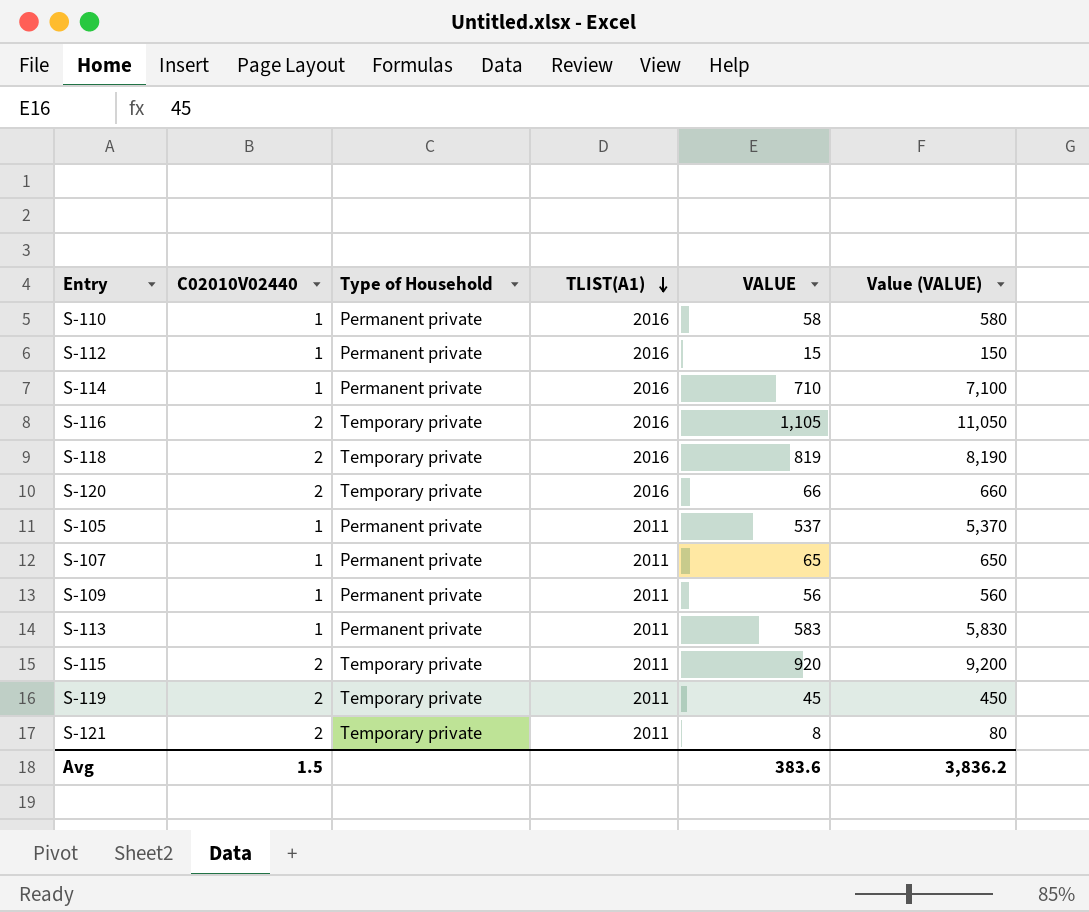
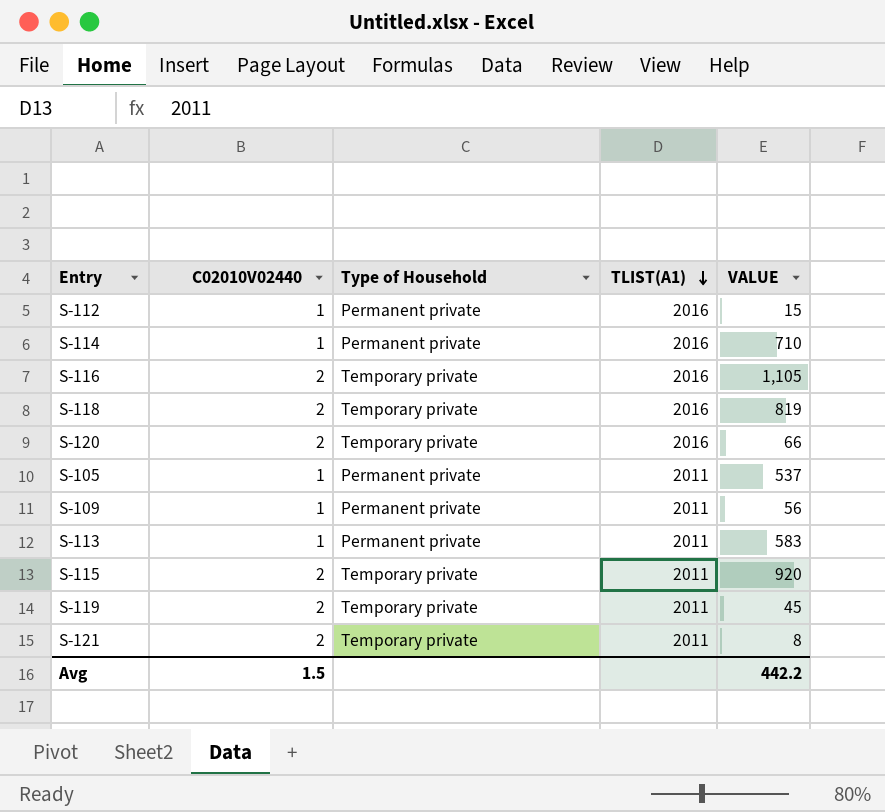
column Value (VALUE) | formula: [VALUE] * 10 -> none
row S-110: 1 | Permanent private | 2016 | 58 | 580 -> none
row S-107: 1 | Permanent private | 2011 | 65 | 650 -> none
Avg | VALUE: 383.6 -> 442.2

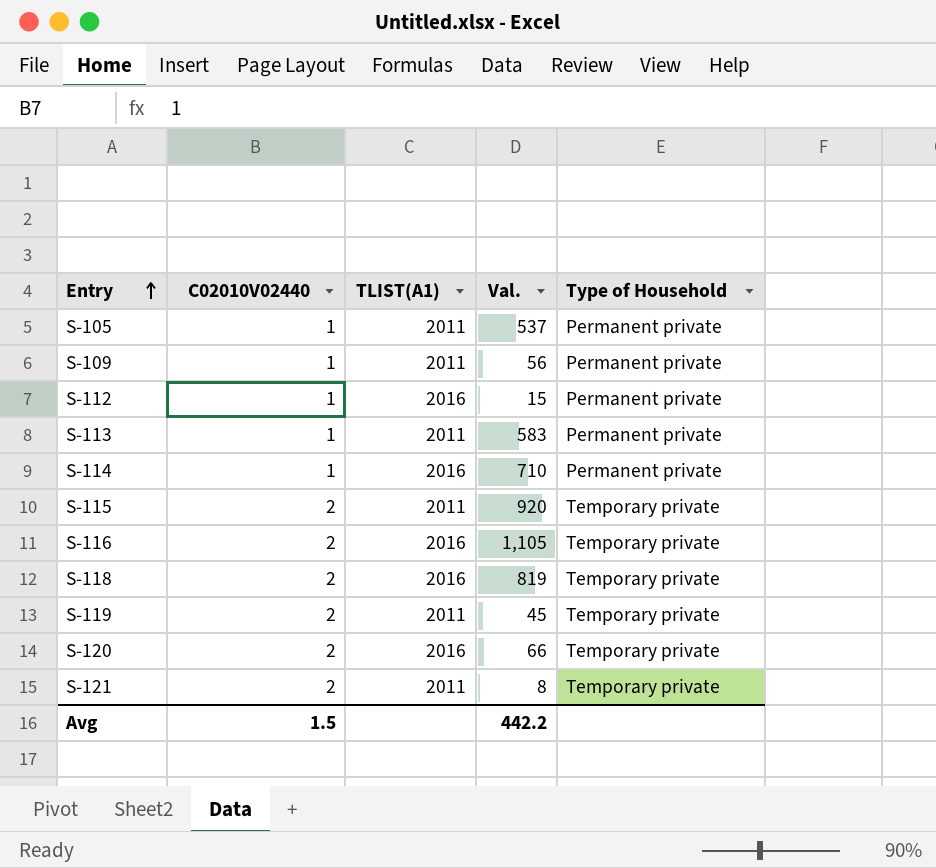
row order: TLIST(A1) descending -> Entry ascending
column name: VALUE -> Val.
column Type of Household | position: 3 -> 5

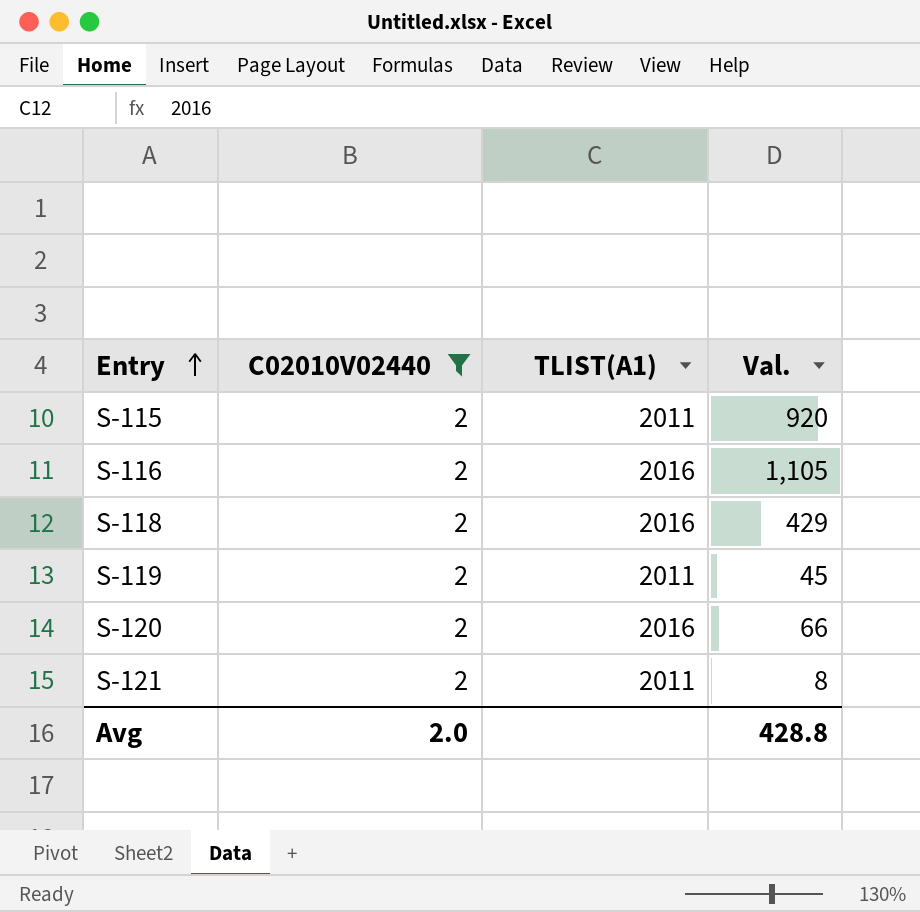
filter: none -> C02010V02440 = 2
column Type of Household | position: 5 -> none
S-118 | Val.: 819 -> 429
Avg | C02010V02440: 1.5 -> 2.0
Avg | Val.: 442.2 -> 428.8

